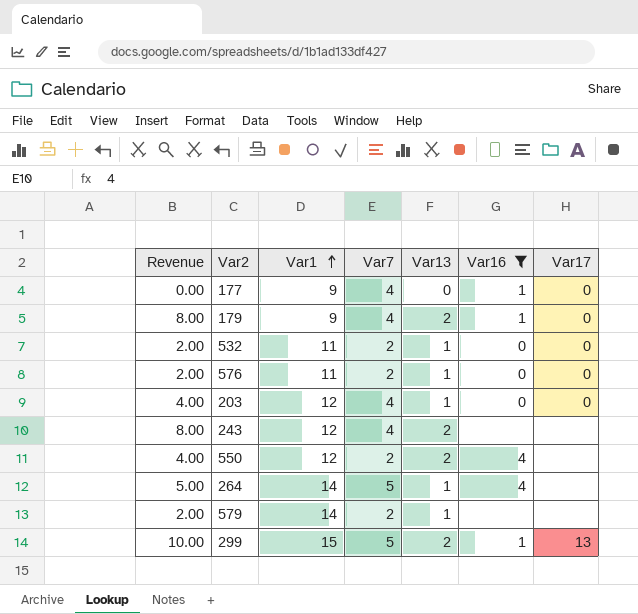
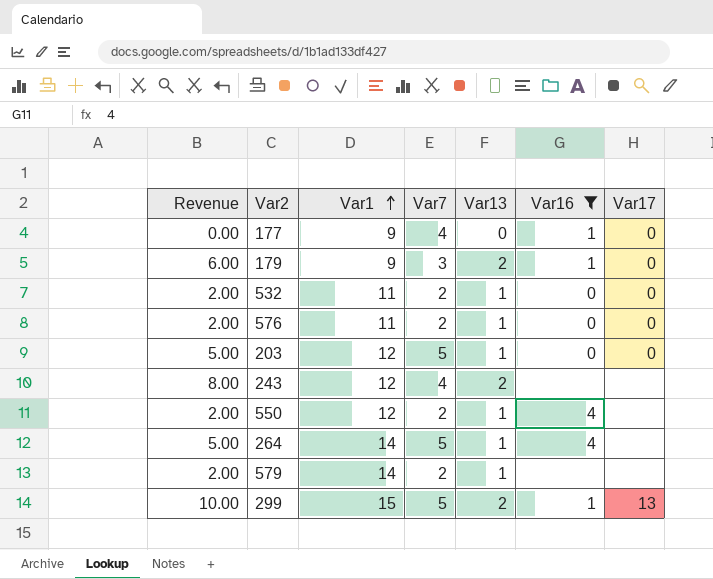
179 | Revenue: 8.00 -> 6.00
179 | Var7: 4 -> 3
203 | Revenue: 4.00 -> 5.00
203 | Var7: 4 -> 5
550 | Revenue: 4.00 -> 2.00
550 | Var13: 2 -> 1

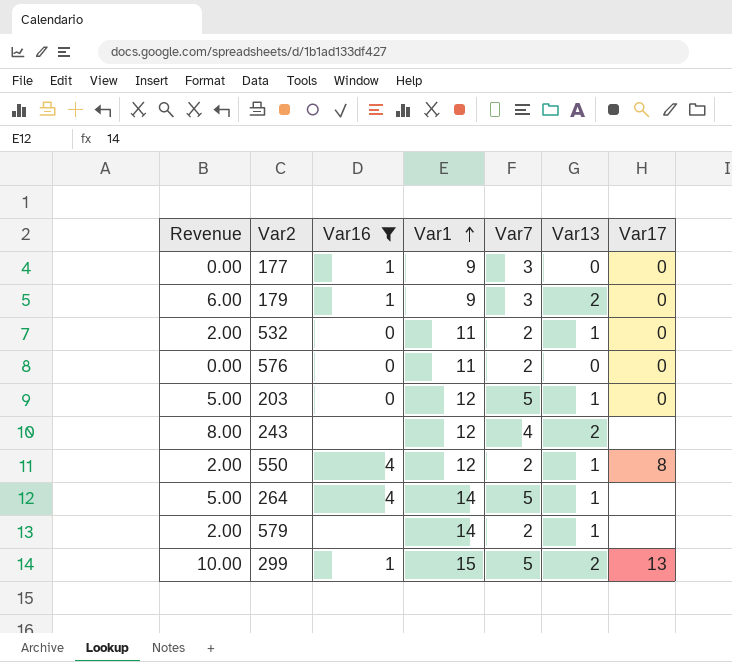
column Var16 | position: 6 -> 3
177 | Var7: 4 -> 3
576 | Revenue: 2.00 -> 0.00
576 | Var13: 1 -> 0
550 | Var17: none -> 8

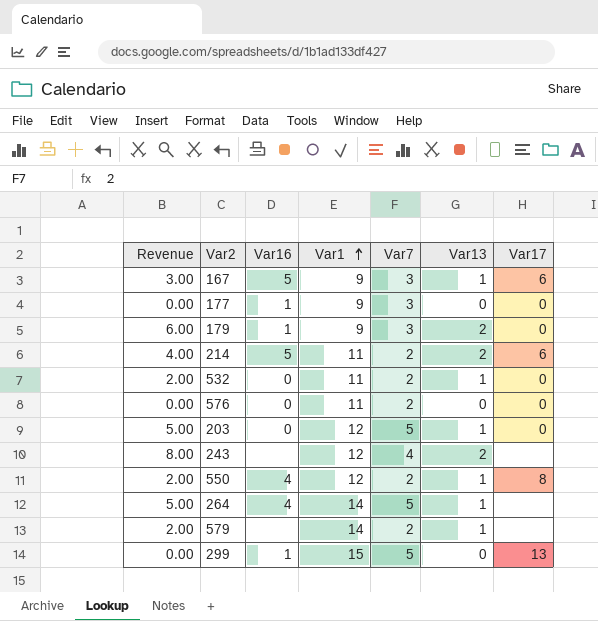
filter: Var16 != 5 -> none
299 | Revenue: 10.00 -> 0.00
299 | Var13: 2 -> 0

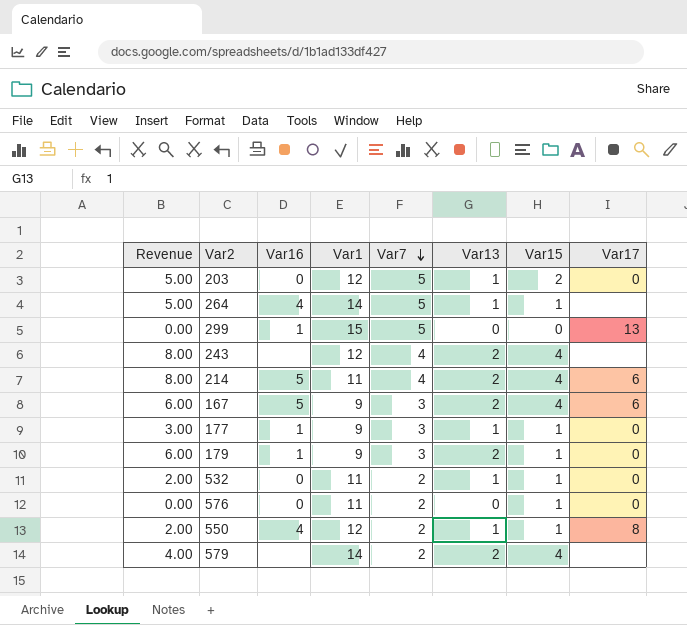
row order: Var1 ascending -> Var7 descending
column Var15 | position: none -> 7
214 | Revenue: 4.00 -> 8.00
214 | Var7: 2 -> 4
167 | Revenue: 3.00 -> 6.00
167 | Var13: 1 -> 2
177 | Revenue: 0.00 -> 3.00
177 | Var13: 0 -> 1
579 | Revenue: 2.00 -> 4.00
579 | Var13: 1 -> 2

